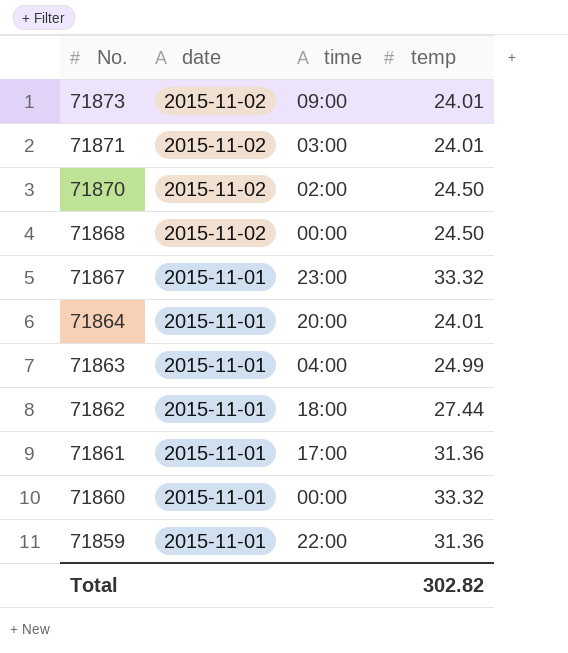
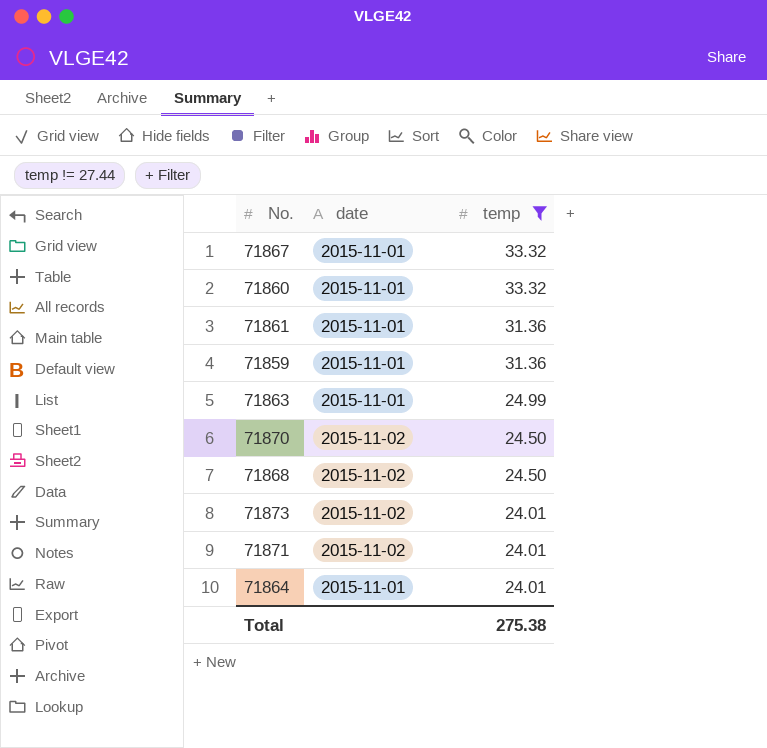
filter: none -> temp != 27.44
row order: No. descending -> temp descending
column time | position: 3 -> none
Total | temp: 302.82 -> 275.38

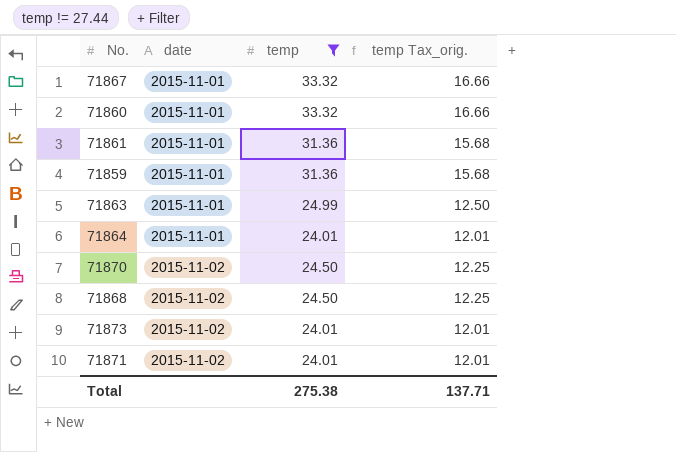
row order: temp descending -> date ascending
column temp Tax_orig. | formula: none -> [temp] * 0.5

